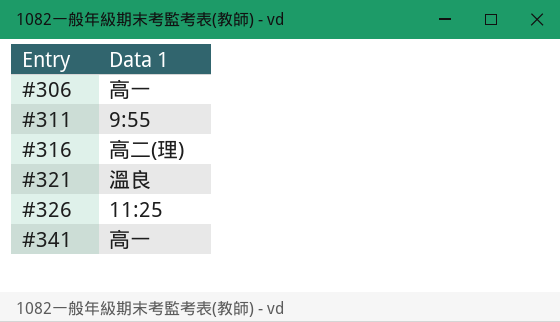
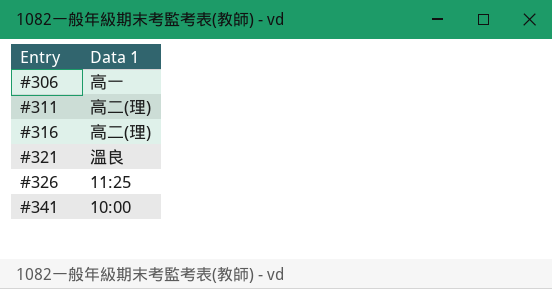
#311 | Data 1: 9:55 -> 高二(理)
#341 | Data 1: 高一 -> 10:00

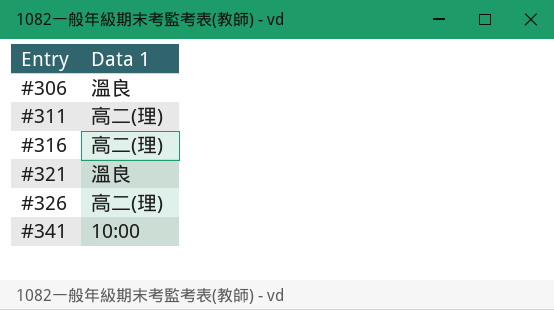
#306 | Data 1: 高一 -> 溫良
#326 | Data 1: 11:25 -> 高二(理)

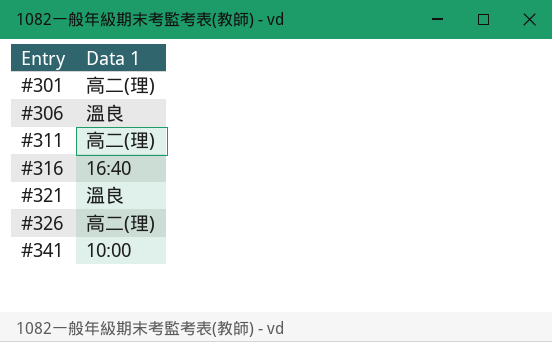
row #301: none -> 高二(理)
#316 | Data 1: 高二(理) -> 16:40

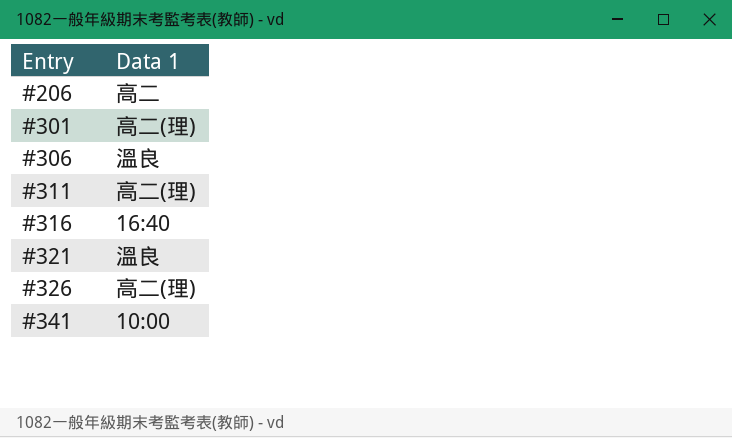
row #206: none -> 高二

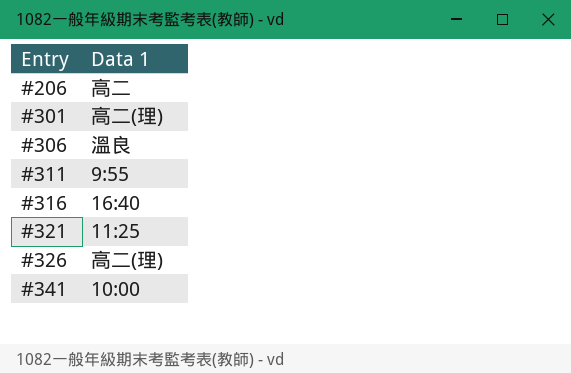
#311 | Data 1: 高二(理) -> 9:55
#321 | Data 1: 溫良 -> 11:25

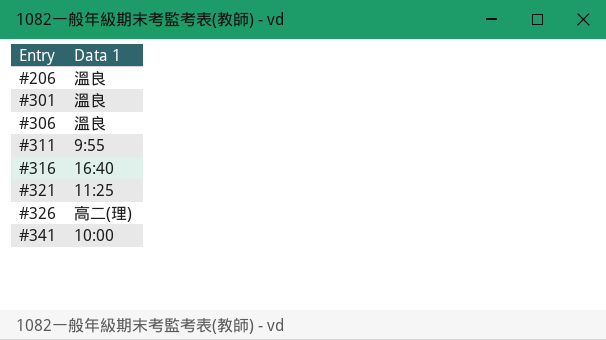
#206 | Data 1: 高二 -> 溫良
#301 | Data 1: 高二(理) -> 溫良

